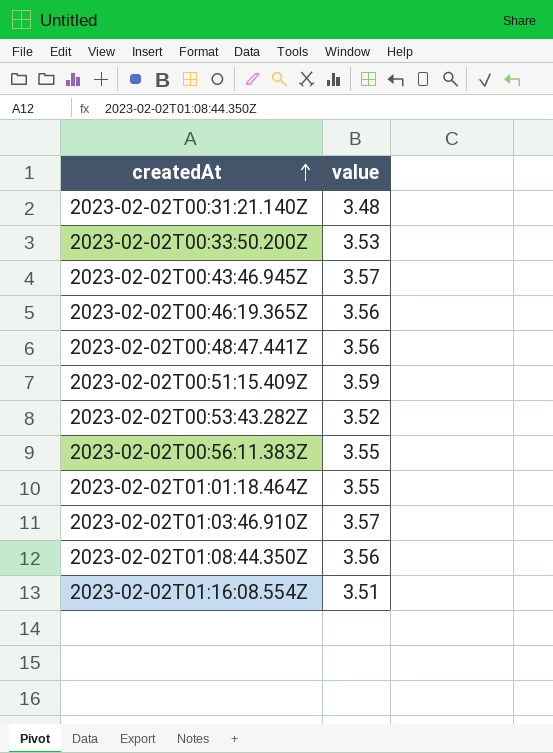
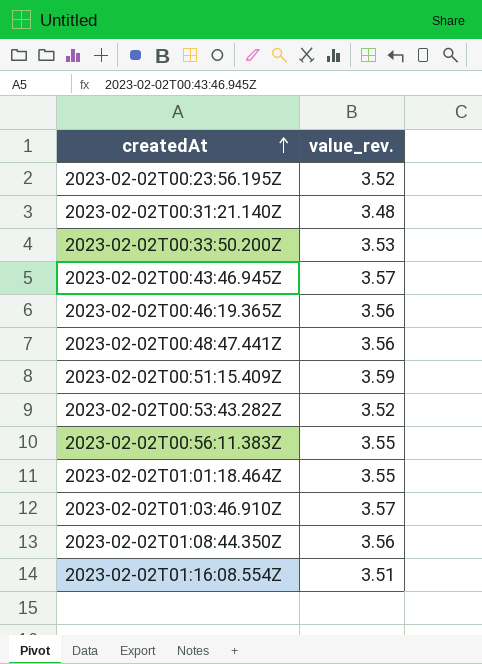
column name: value -> value_rev.
row 2023-02-02T00:23:56.195Z: none -> 3.52

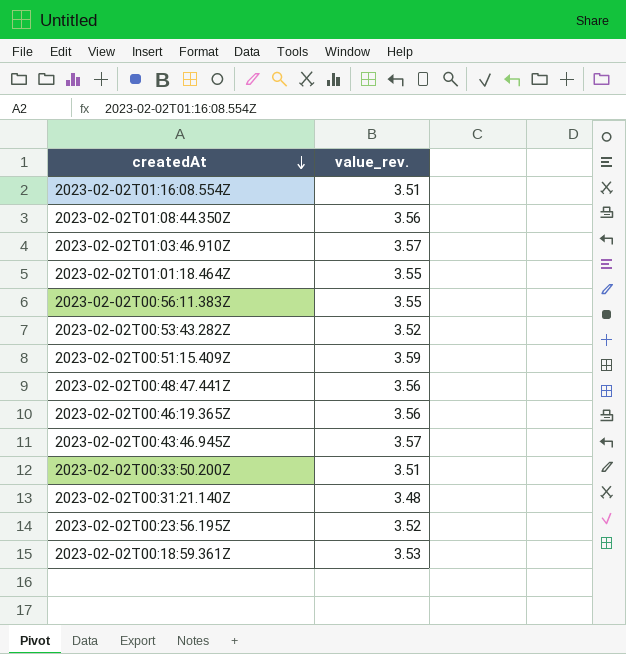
row order: createdAt ascending -> createdAt descending
2023-02-02T00:33:50.200Z | value_rev.: 3.53 -> 3.51
row 2023-02-02T00:18:59.361Z: none -> 3.53

